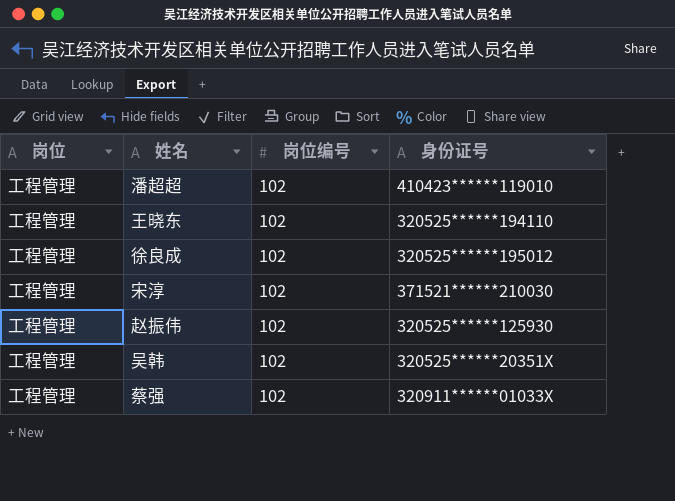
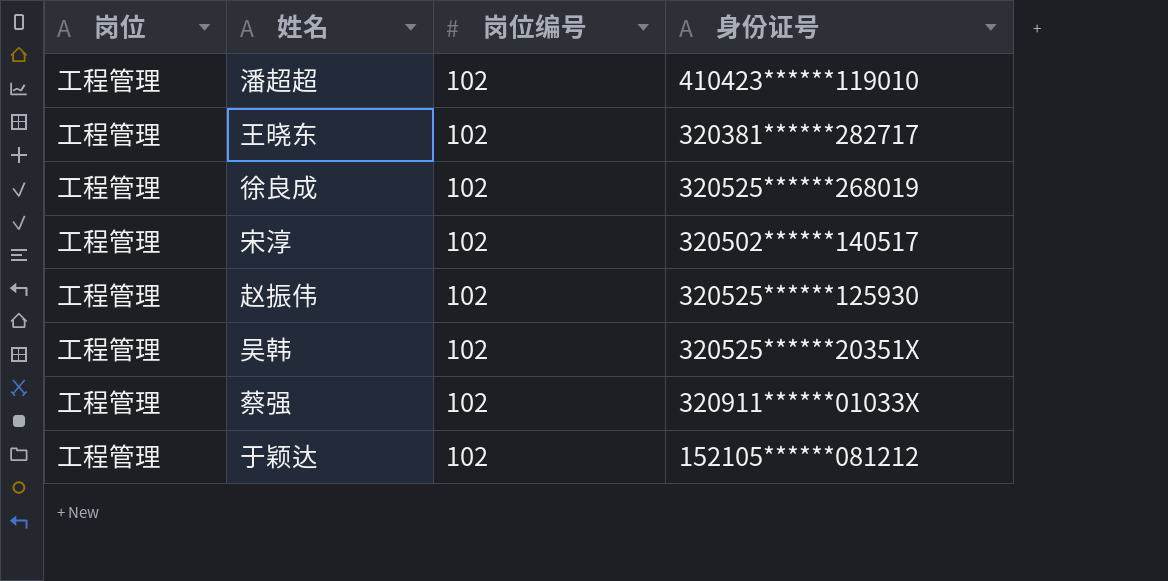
王晓东 | 身份证号: 320525******194110 -> 320381******282717
徐良成 | 身份证号: 320525******195012 -> 320525******268019
宋淳 | 身份证号: 371521******210030 -> 320502******140517
row 于颖达: none -> 工程管理 | 102 | 152105******081212

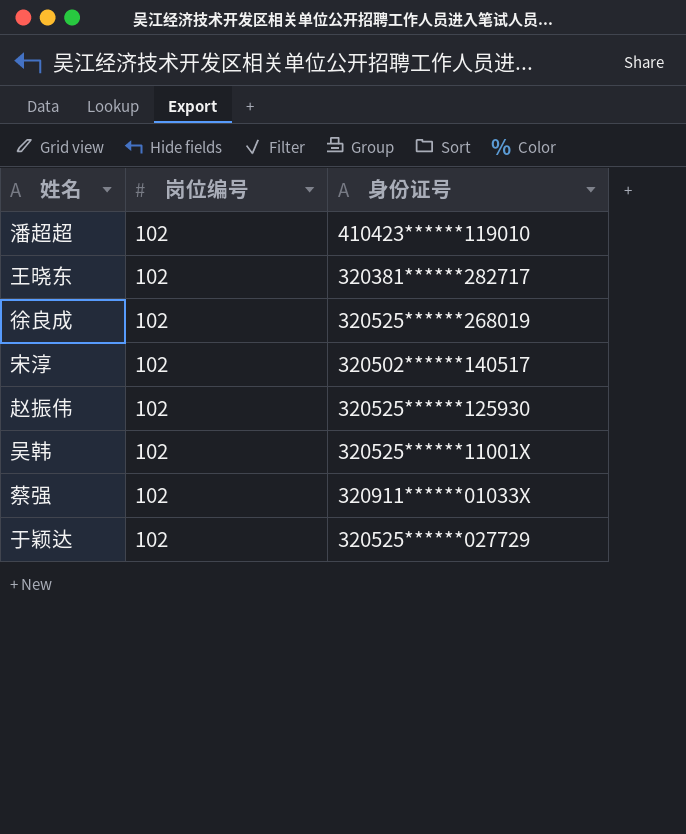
column 岗位 | position: 1 -> none
吴韩 | 身份证号: 320525******20351X -> 320525******11001X
于颖达 | 身份证号: 152105******081212 -> 320525******027729

